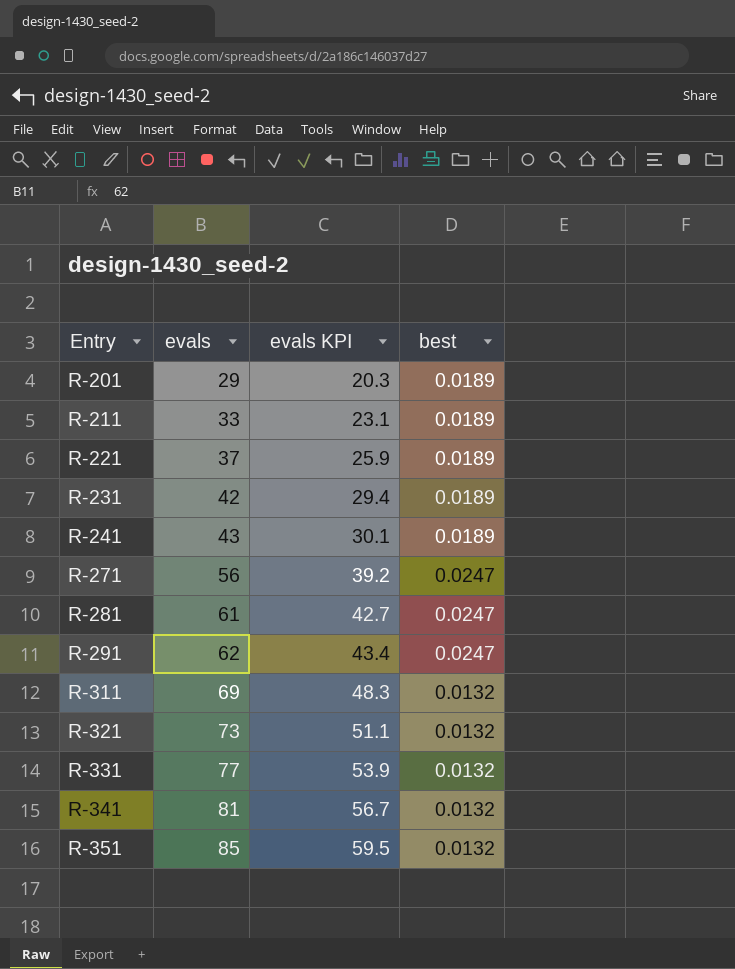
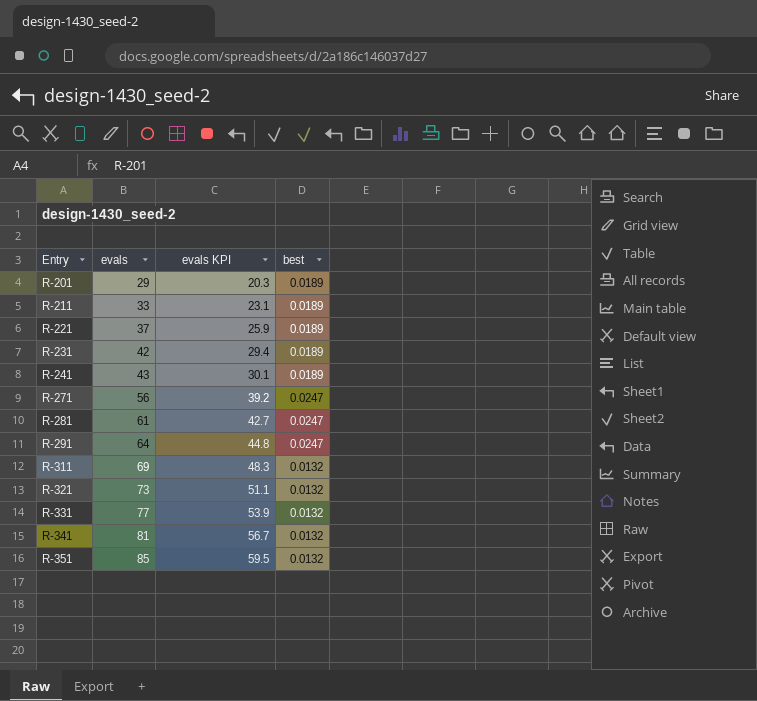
R-291 | evals: 62 -> 64
R-291 | evals KPI: 43.4 -> 44.8

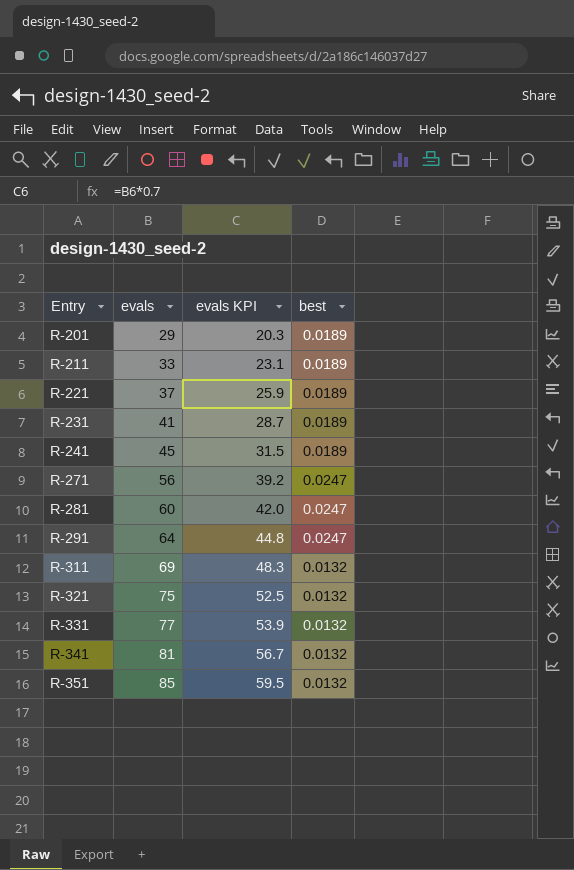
R-231 | evals: 42 -> 41
R-231 | evals KPI: 29.4 -> 28.7
R-241 | evals: 43 -> 45
R-241 | evals KPI: 30.1 -> 31.5
R-281 | evals: 61 -> 60
R-281 | evals KPI: 42.7 -> 42.0
R-321 | evals: 73 -> 75
R-321 | evals KPI: 51.1 -> 52.5

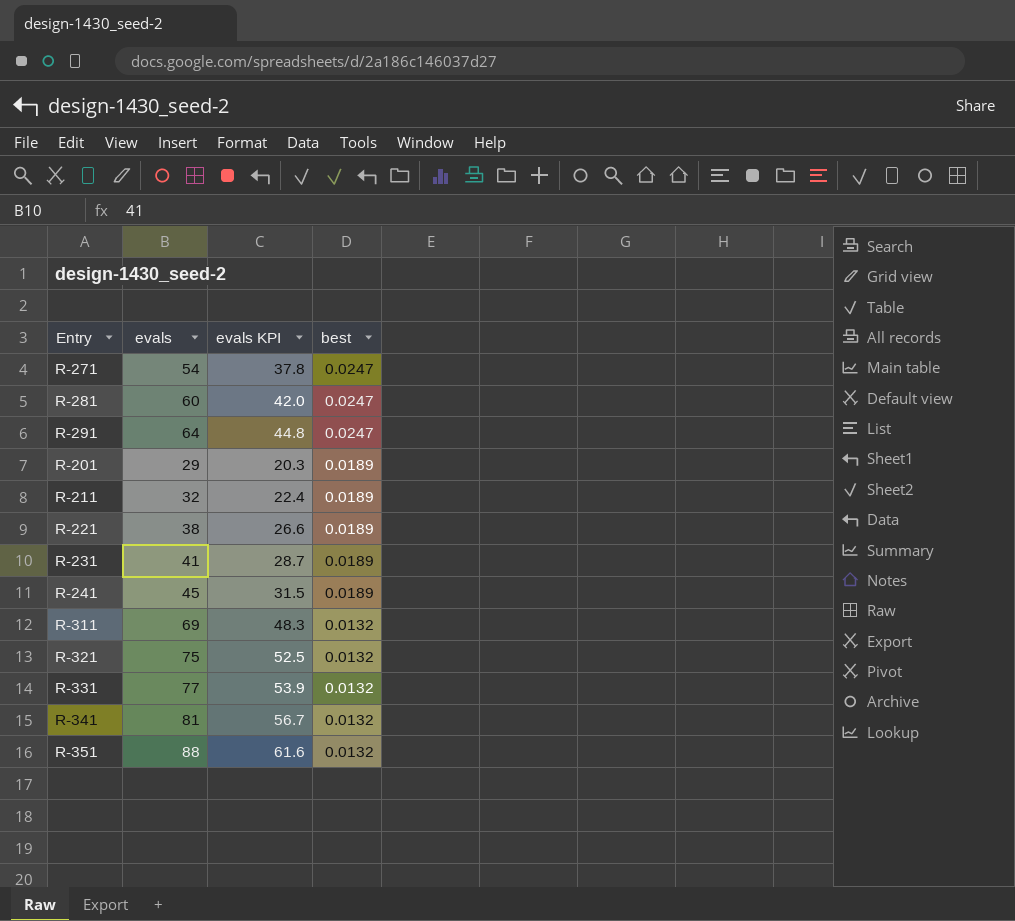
row order: Entry ascending -> best descending
R-271 | evals: 56 -> 54
R-271 | evals KPI: 39.2 -> 37.8
R-211 | evals: 33 -> 32
R-211 | evals KPI: 23.1 -> 22.4
R-221 | evals: 37 -> 38
R-221 | evals KPI: 25.9 -> 26.6
R-351 | evals: 85 -> 88
R-351 | evals KPI: 59.5 -> 61.6

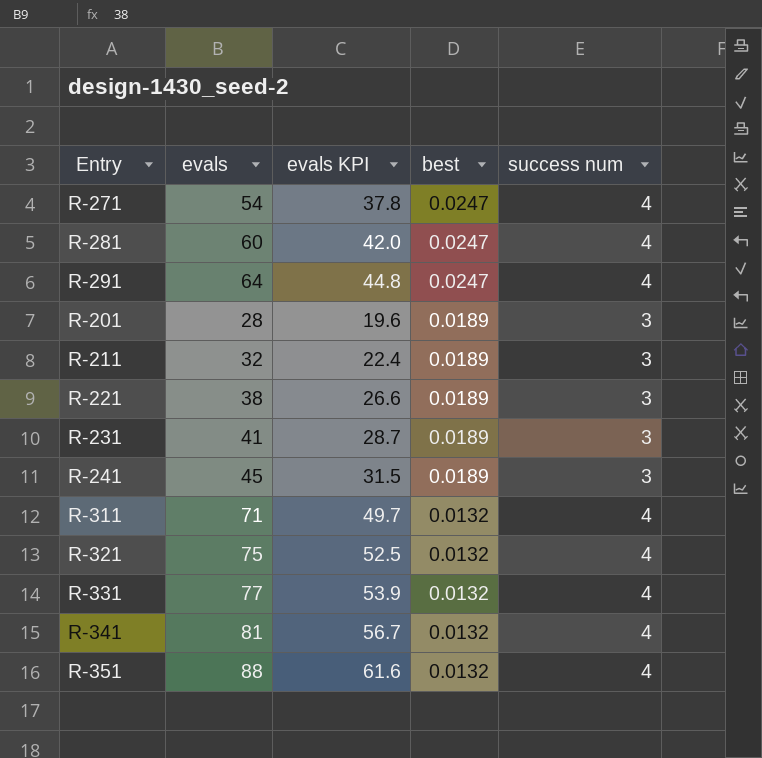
column success num | position: none -> 5
R-201 | evals: 29 -> 28
R-201 | evals KPI: 20.3 -> 19.6
R-311 | evals: 69 -> 71
R-311 | evals KPI: 48.3 -> 49.7

